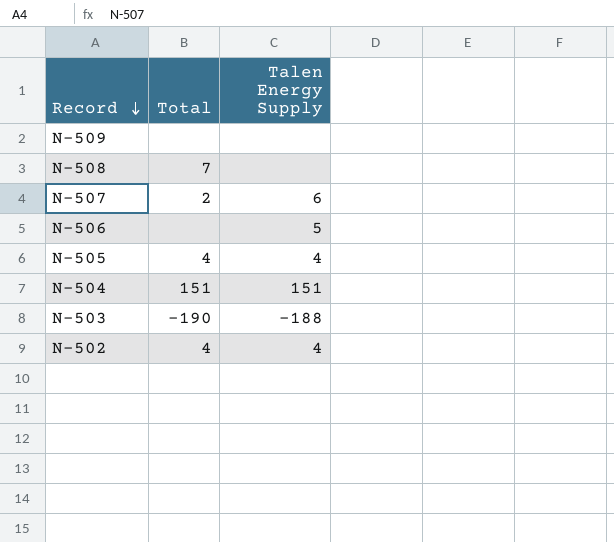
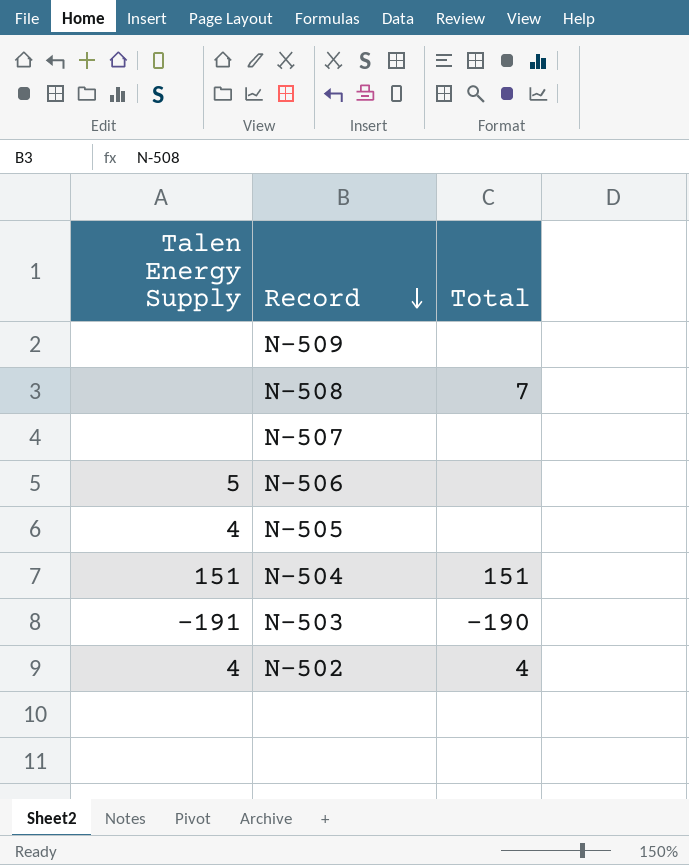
column Talen Energy Supply | position: 3 -> 1
N-507 | Talen Energy Supply: 6 -> none
N-507 | Total: 2 -> none
N-505 | Total: 4 -> none
N-503 | Talen Energy Supply: -188 -> -191

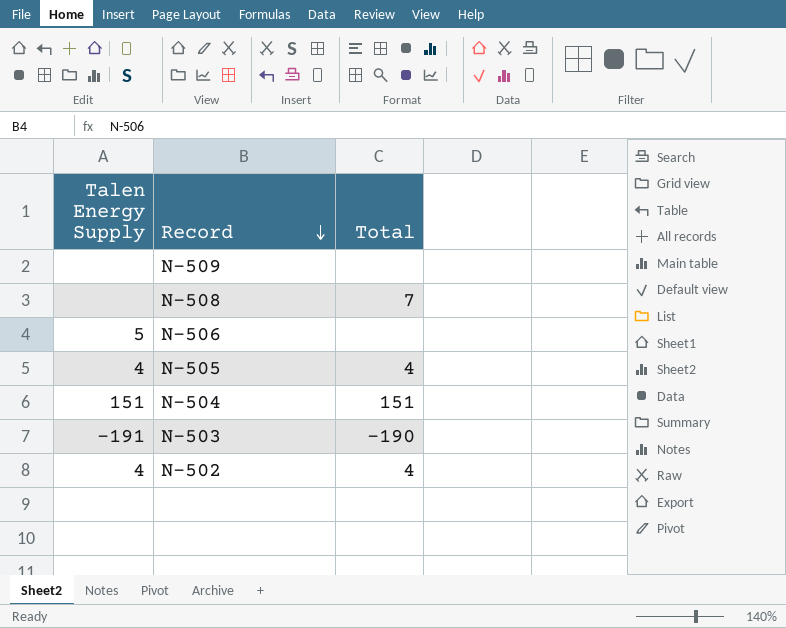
row N-507: none | none -> none
N-505 | Total: none -> 4

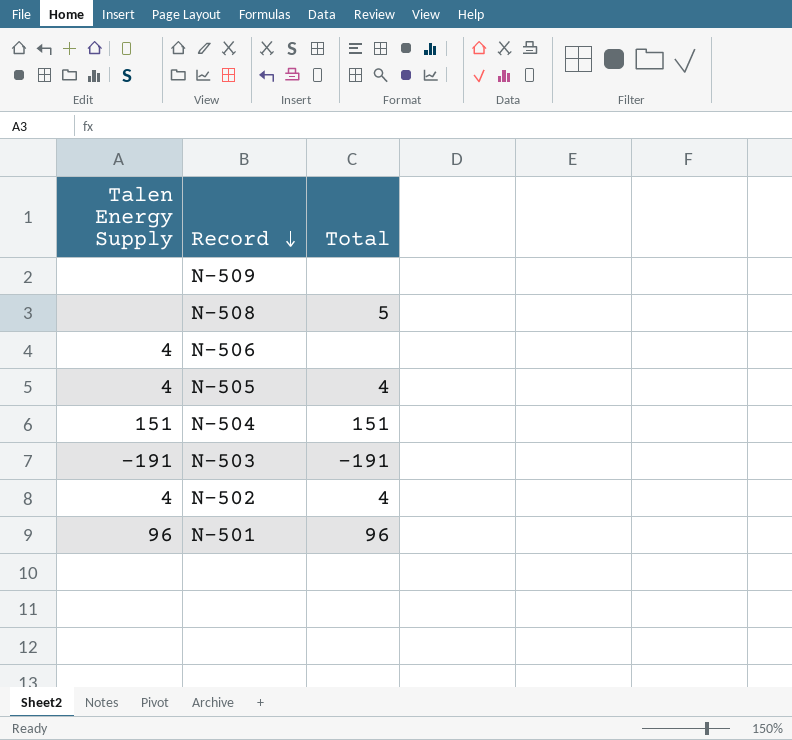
N-508 | Total: 7 -> 5
N-506 | Talen Energy Supply: 5 -> 4
N-503 | Total: -190 -> -191
row N-501: none -> 96 | 96

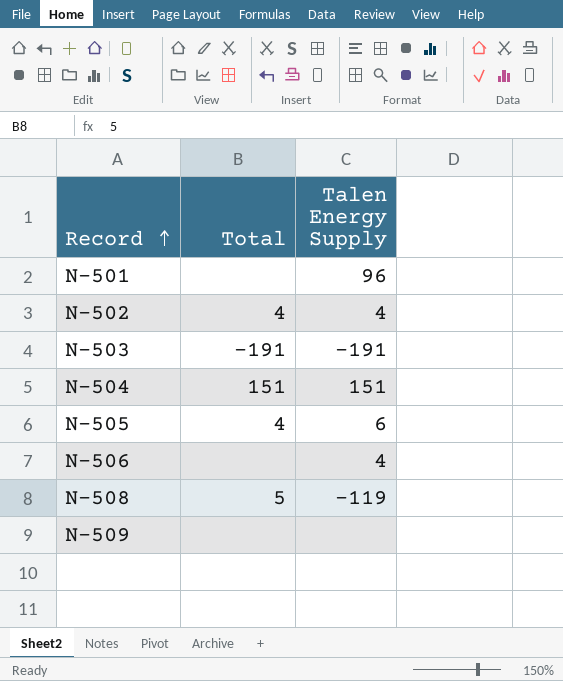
row order: Record descending -> Record ascending
column Talen Energy Supply | position: 1 -> 3
N-501 | Total: 96 -> none
N-505 | Talen Energy Supply: 4 -> 6
N-508 | Talen Energy Supply: none -> -119

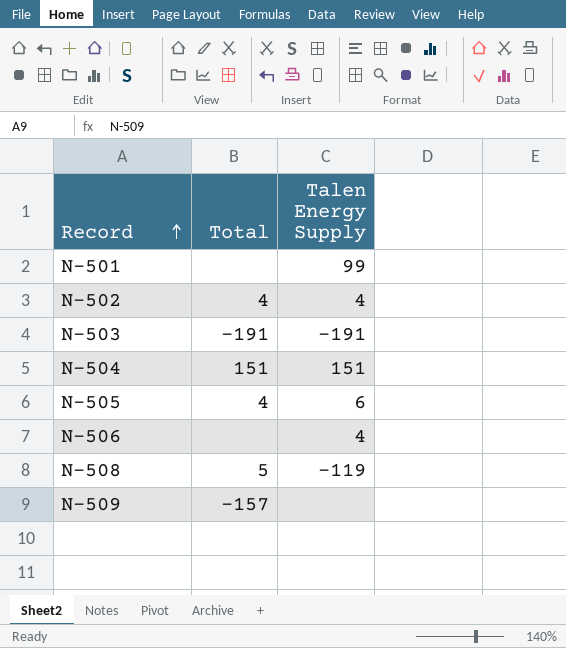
N-501 | Talen Energy Supply: 96 -> 99
N-509 | Total: none -> -157

